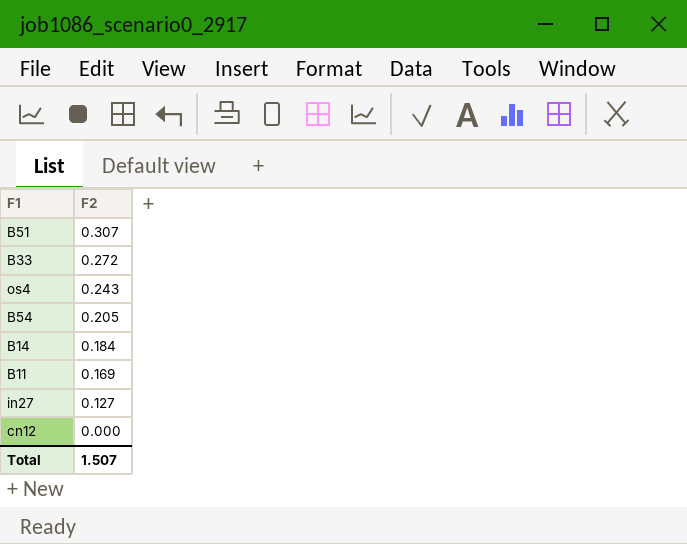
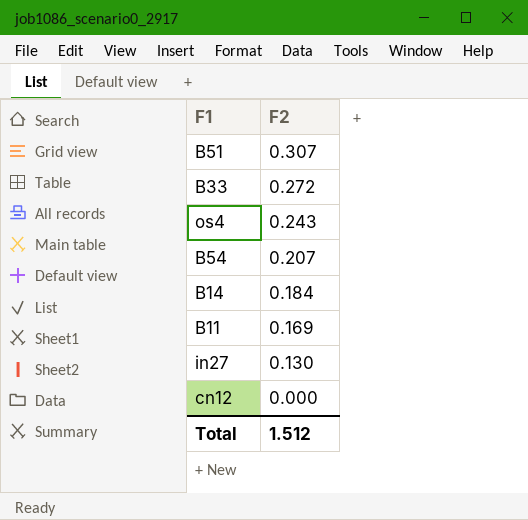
B54 | F2: 0.205 -> 0.207
in27 | F2: 0.127 -> 0.130
Total | F2: 1.507 -> 1.512

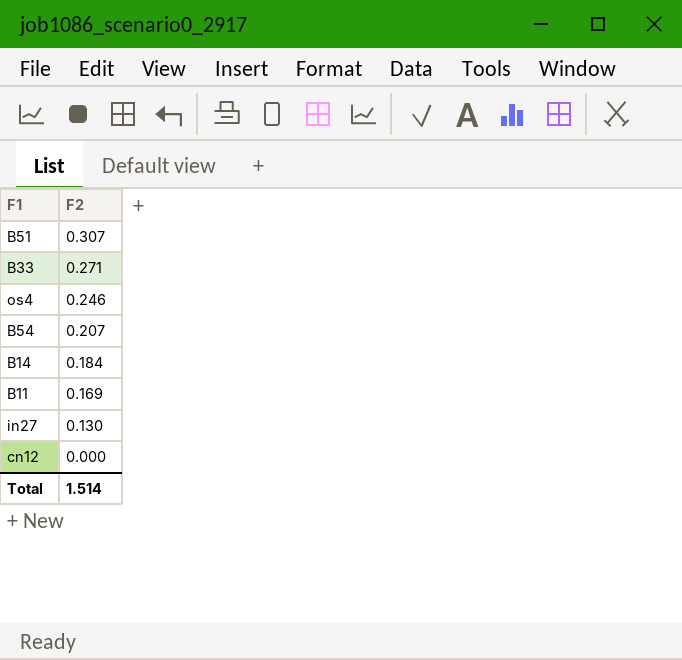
B33 | F2: 0.272 -> 0.271
os4 | F2: 0.243 -> 0.246
Total | F2: 1.512 -> 1.514

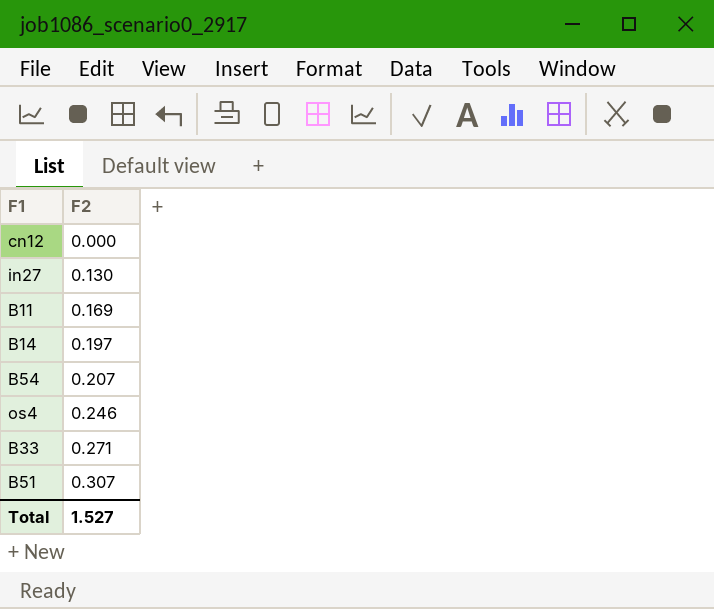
row order: F2 descending -> F2 ascending
B14 | F2: 0.184 -> 0.197
Total | F2: 1.514 -> 1.527

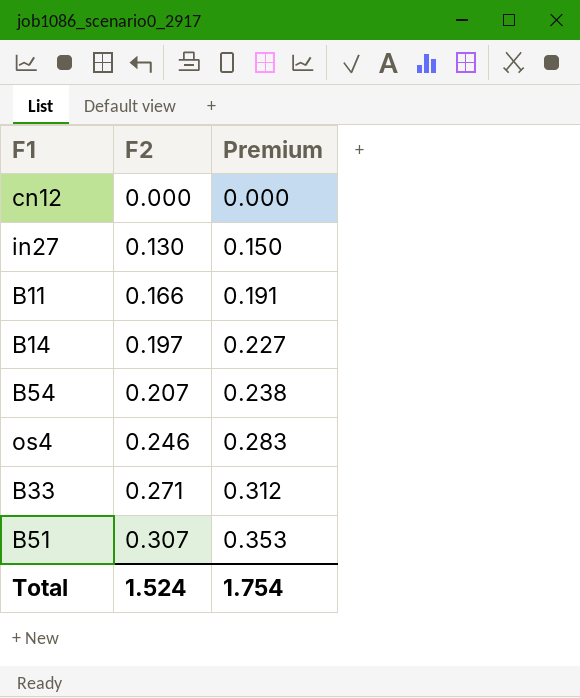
column Premium | formula: none -> [F2] * 1.15
B11 | F2: 0.169 -> 0.166
Total | F2: 1.527 -> 1.524

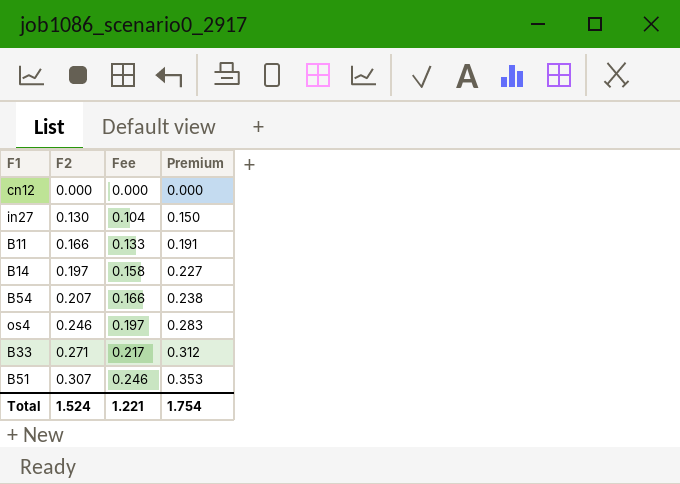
column Fee | formula: none -> [F2] * 0.8

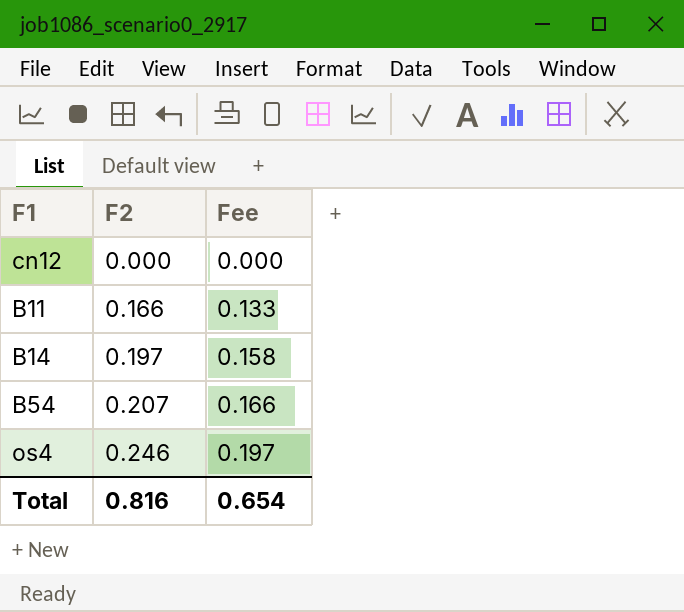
column Premium | formula: [F2] * 1.15 -> none
row in27: 0.130 | 0.104 | 0.150 -> none
row B33: 0.271 | 0.217 | 0.312 -> none
row B51: 0.307 | 0.246 | 0.353 -> none
Total | F2: 1.524 -> 0.816
Total | Fee: 1.221 -> 0.654

